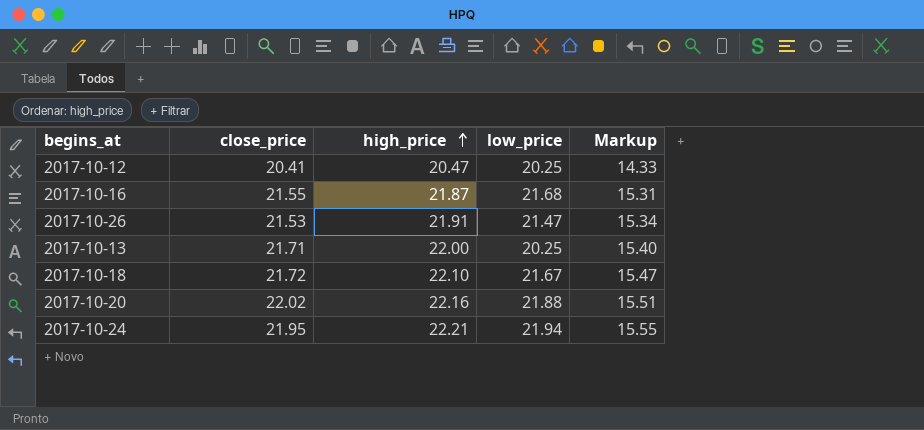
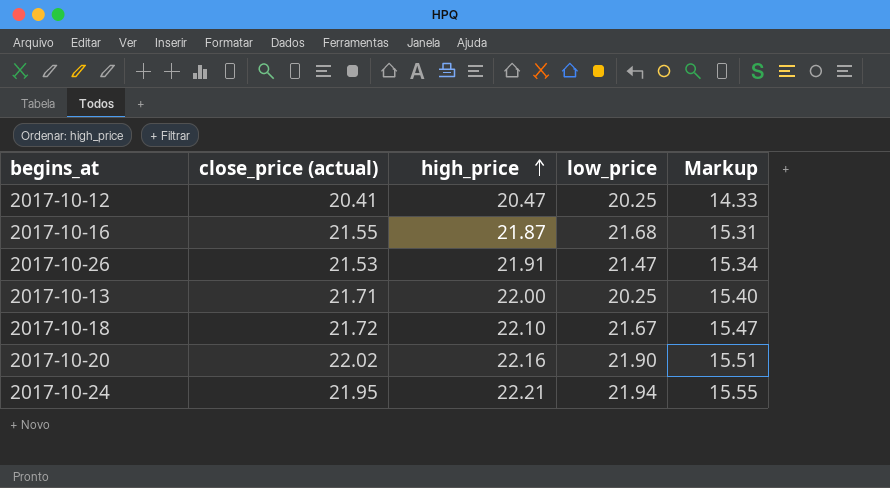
column name: close_price -> close_price (actual)
2017-10-20 | low_price: 21.88 -> 21.90

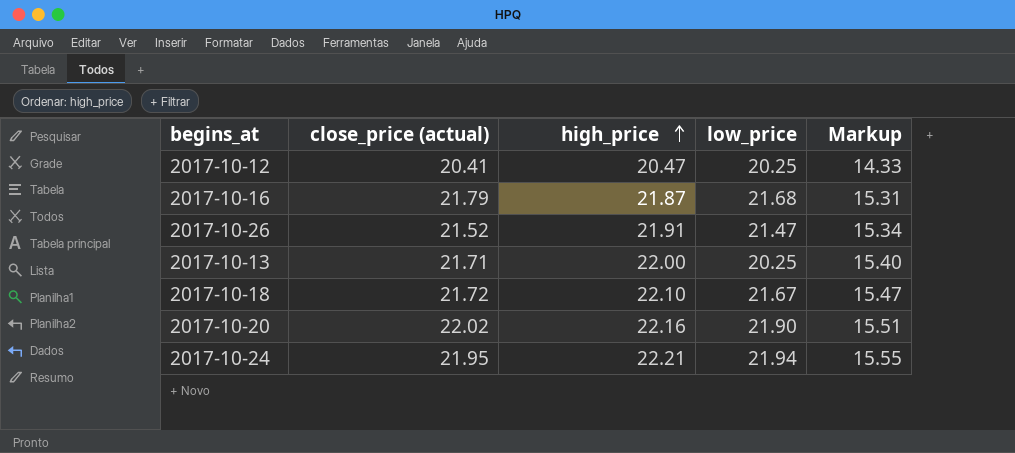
2017-10-16 | close_price (actual): 21.55 -> 21.79
2017-10-26 | close_price (actual): 21.53 -> 21.52

